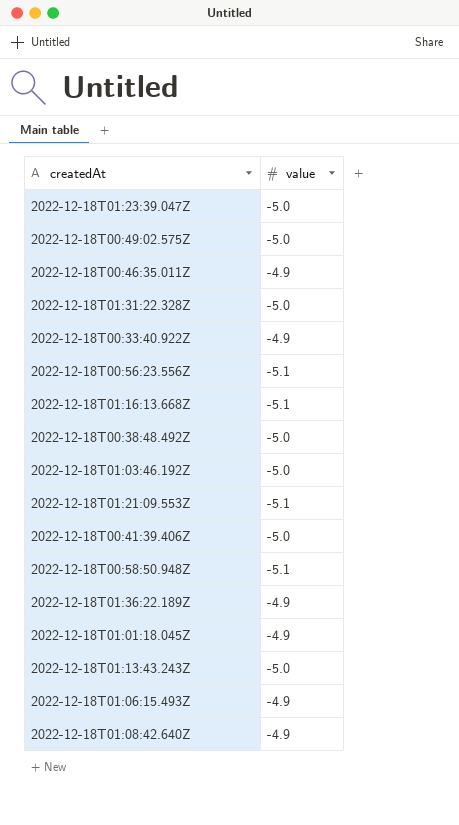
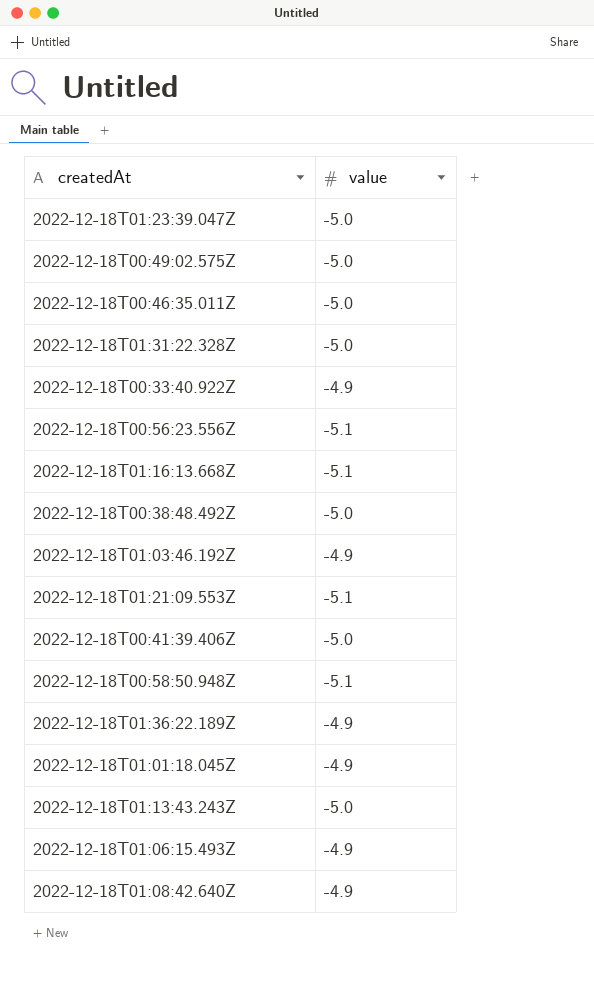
2022-12-18T00:46:35.011Z | value: -4.9 -> -5.0
2022-12-18T01:03:46.192Z | value: -5.0 -> -4.9

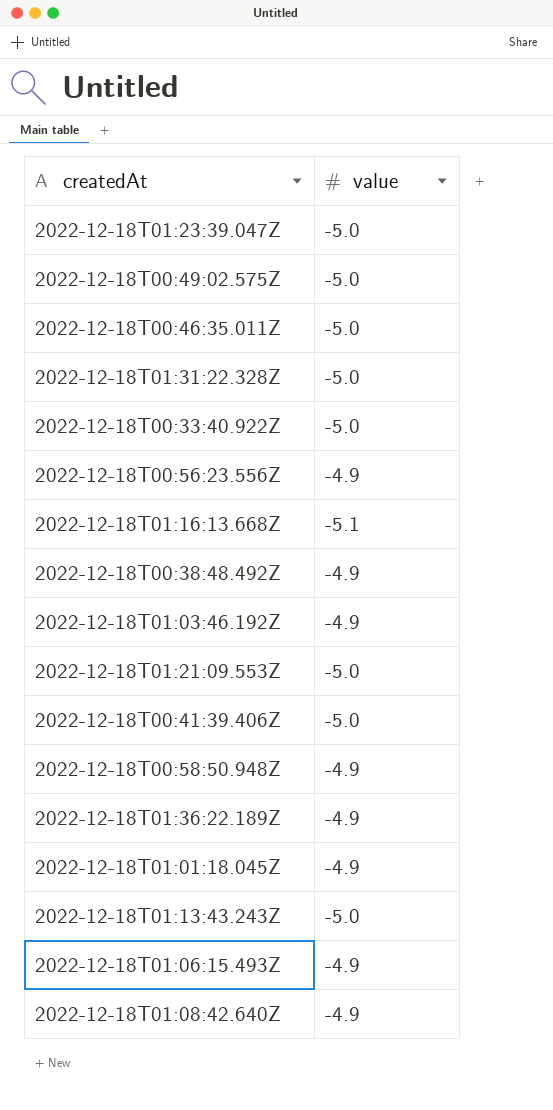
2022-12-18T00:33:40.922Z | value: -4.9 -> -5.0
2022-12-18T00:56:23.556Z | value: -5.1 -> -4.9
2022-12-18T00:38:48.492Z | value: -5.0 -> -4.9
2022-12-18T01:21:09.553Z | value: -5.1 -> -5.0
2022-12-18T00:58:50.948Z | value: -5.1 -> -4.9

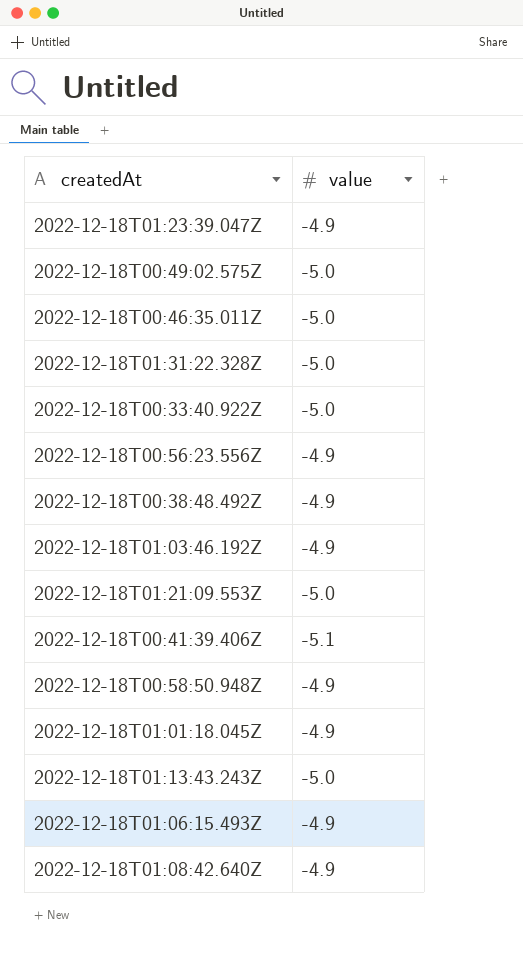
row 2022-12-18T01:16:13.668Z: -5.1 -> none
row 2022-12-18T01:36:22.189Z: -4.9 -> none
2022-12-18T01:23:39.047Z | value: -5.0 -> -4.9
2022-12-18T00:41:39.406Z | value: -5.0 -> -5.1

